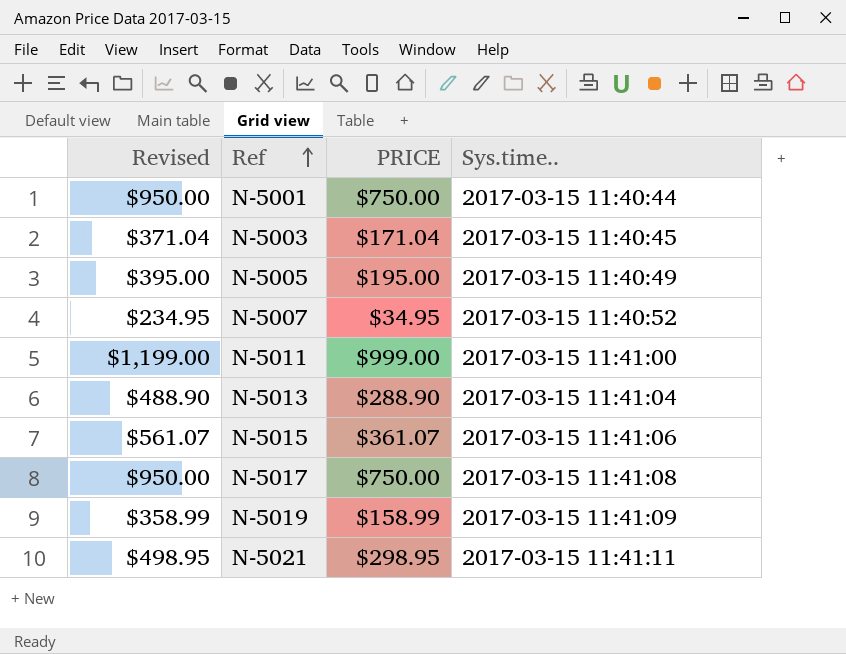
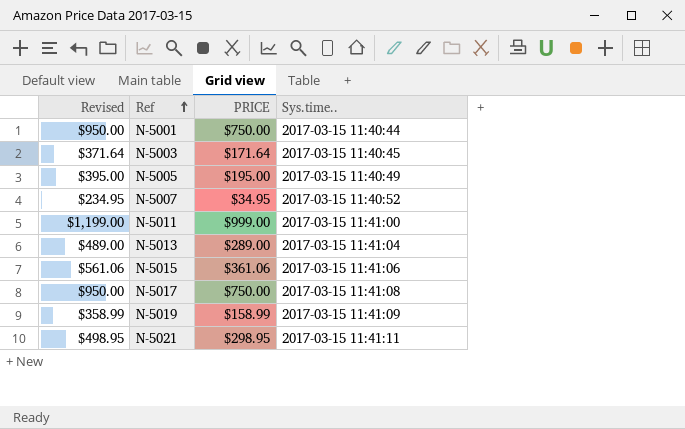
N-5003 | Revised: $371.04 -> $371.64
N-5003 | PRICE: $171.04 -> $171.64
N-5013 | Revised: $488.90 -> $489.00
N-5013 | PRICE: $288.90 -> $289.00
N-5015 | Revised: $561.07 -> $561.06
N-5015 | PRICE: $361.07 -> $361.06

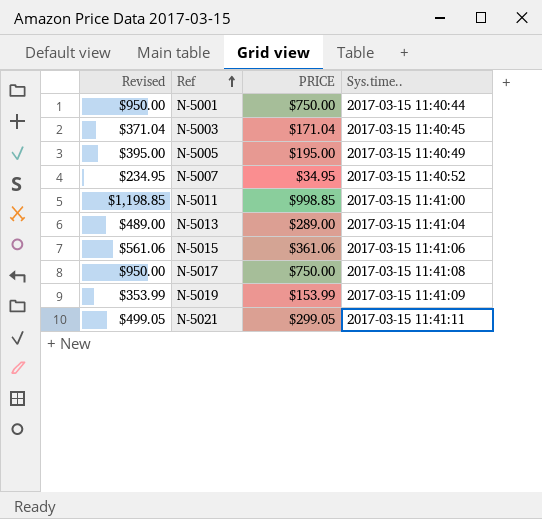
N-5003 | Revised: $371.64 -> $371.04
N-5003 | PRICE: $171.64 -> $171.04
N-5011 | Revised: $1,199.00 -> $1,198.85
N-5011 | PRICE: $999.00 -> $998.85
N-5019 | Revised: $358.99 -> $353.99
N-5019 | PRICE: $158.99 -> $153.99
N-5021 | Revised: $498.95 -> $499.05
N-5021 | PRICE: $298.95 -> $299.05

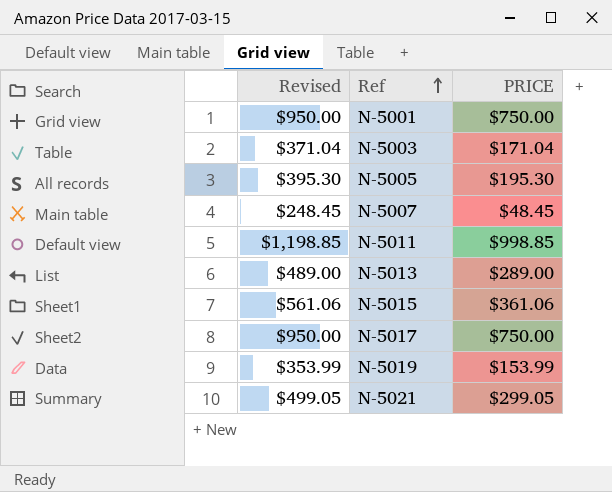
column Sys.time.. | position: 4 -> none
N-5005 | Revised: $395.00 -> $395.30
N-5005 | PRICE: $195.00 -> $195.30
N-5007 | Revised: $234.95 -> $248.45
N-5007 | PRICE: $34.95 -> $48.45

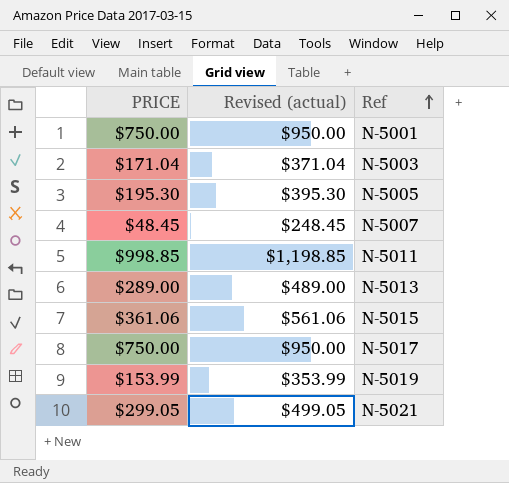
column PRICE | position: 3 -> 1
column name: Revised -> Revised (actual)

